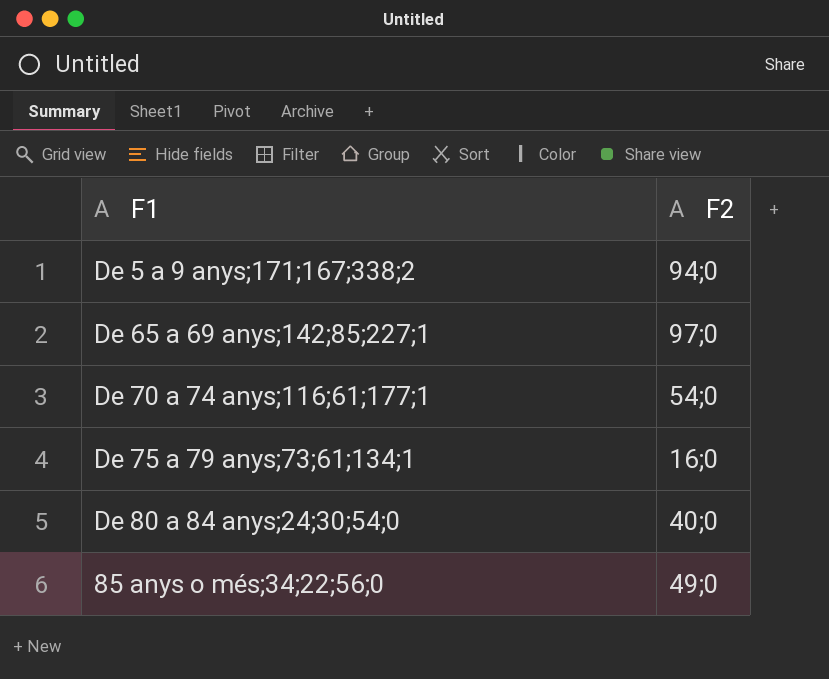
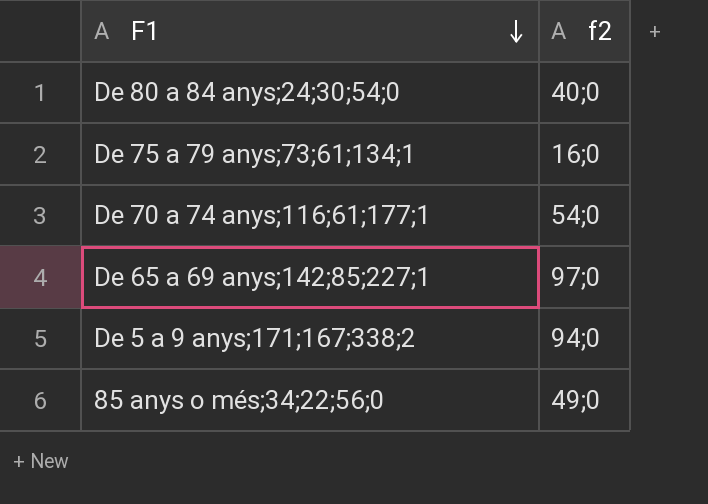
row order: none -> F1 descending
column name: F2 -> f2

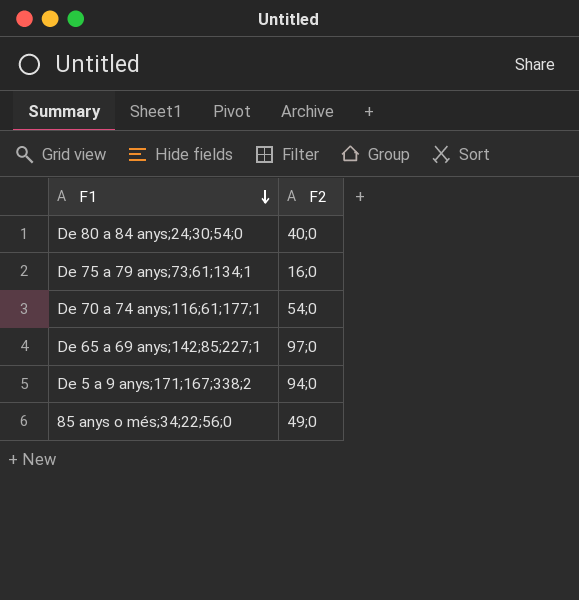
column name: f2 -> F2

